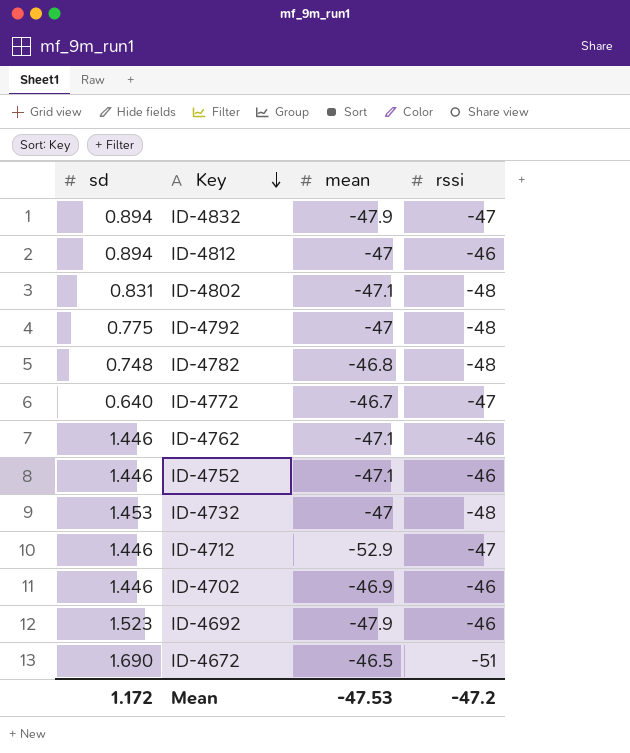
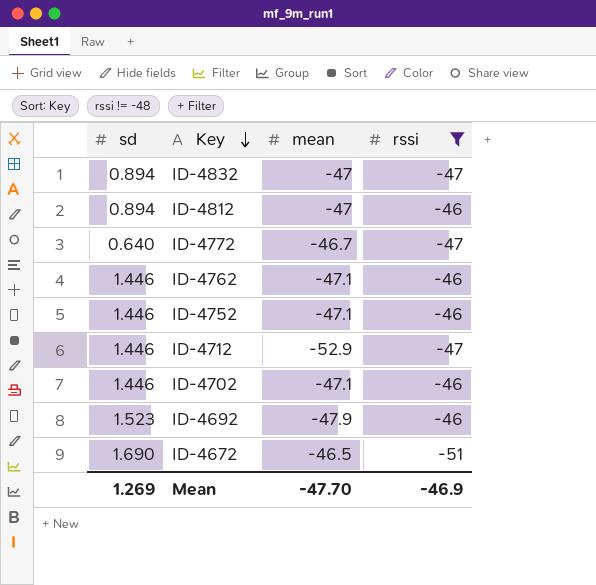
filter: none -> rssi != -48
ID-4832 | mean: -47.9 -> -47
ID-4702 | mean: -46.9 -> -47.1
Mean | sd: 1.172 -> 1.269
Mean | mean: -47.53 -> -47.70
Mean | rssi: -47.2 -> -46.9

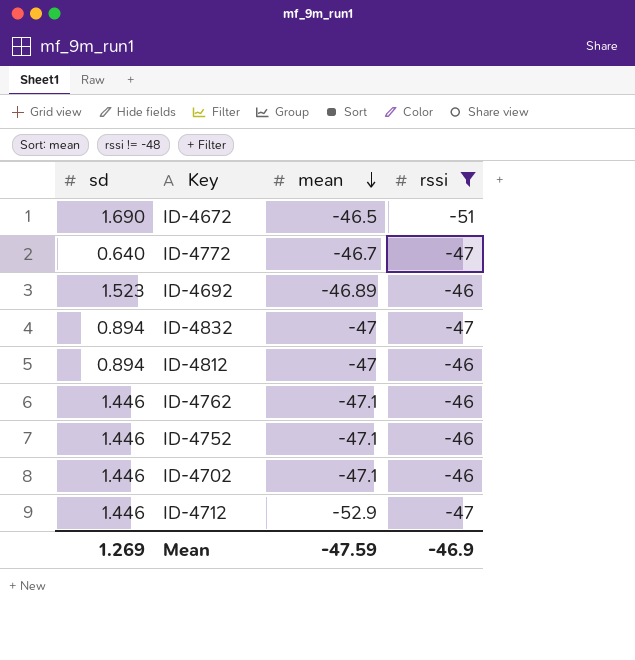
row order: Key descending -> mean descending
ID-4692 | mean: -47.9 -> -46.89
Mean | mean: -47.70 -> -47.59

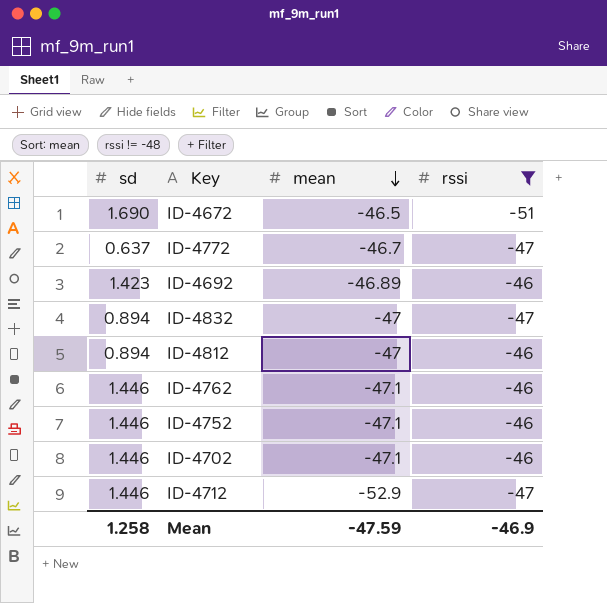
ID-4772 | sd: 0.640 -> 0.637
ID-4692 | sd: 1.523 -> 1.423
Mean | sd: 1.269 -> 1.258

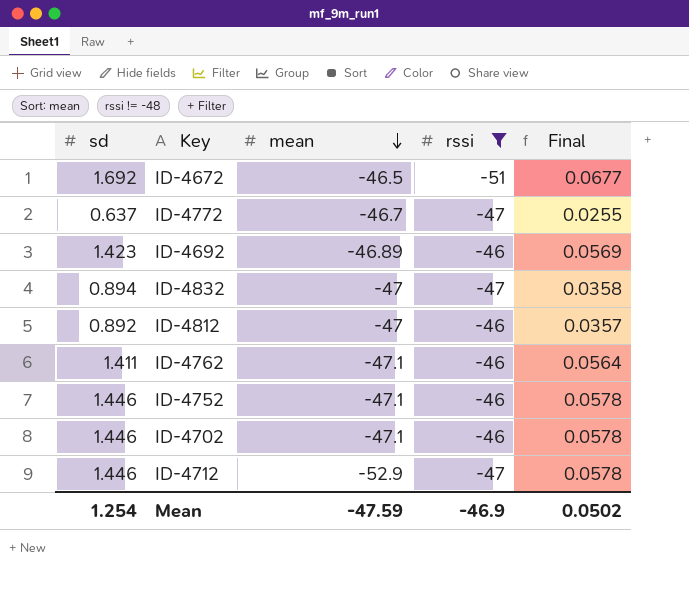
column Final | formula: none -> [sd] * 0.04
ID-4672 | sd: 1.690 -> 1.692
ID-4812 | sd: 0.894 -> 0.892
ID-4762 | sd: 1.446 -> 1.411
Mean | sd: 1.258 -> 1.254

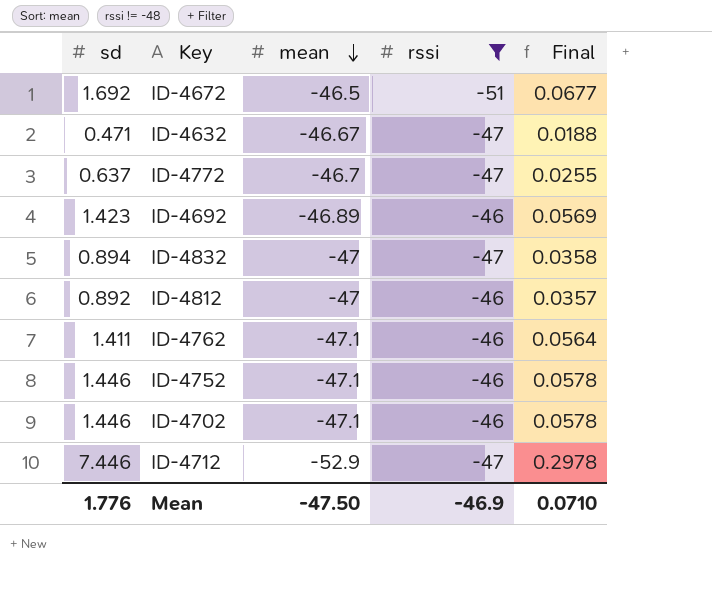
row ID-4632: none -> 0.471 | -46.67 | -47 | 0.0188
ID-4712 | sd: 1.446 -> 7.446
ID-4712 | Final: 0.0578 -> 0.2978
Mean | sd: 1.254 -> 1.776
Mean | mean: -47.59 -> -47.50
Mean | Final: 0.0502 -> 0.0710

